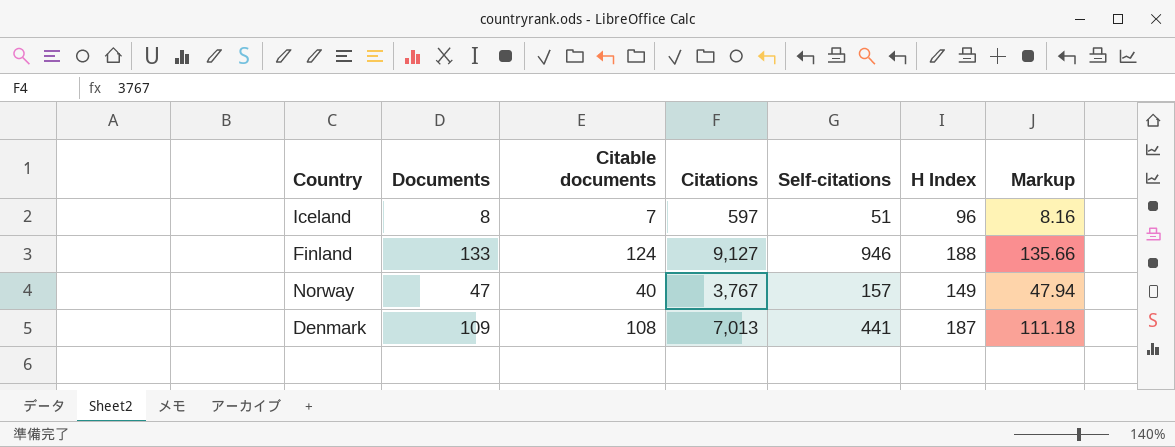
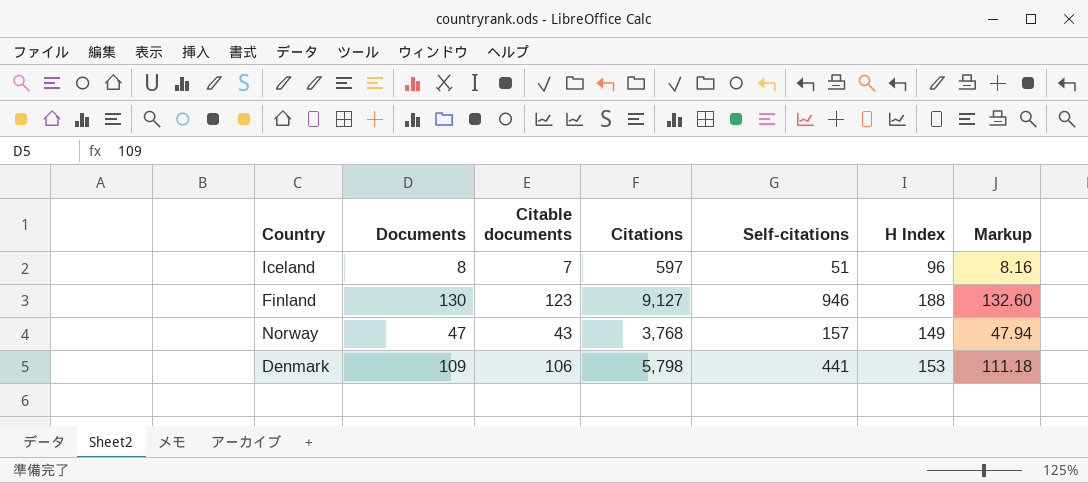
Finland | Documents: 133 -> 130
Finland | Citable documents: 124 -> 123
Finland | Markup: 135.66 -> 132.60
Norway | Citable documents: 40 -> 43
Norway | Citations: 3,767 -> 3,768
Denmark | Citable documents: 108 -> 106
Denmark | Citations: 7,013 -> 5,798
Denmark | H Index: 187 -> 153

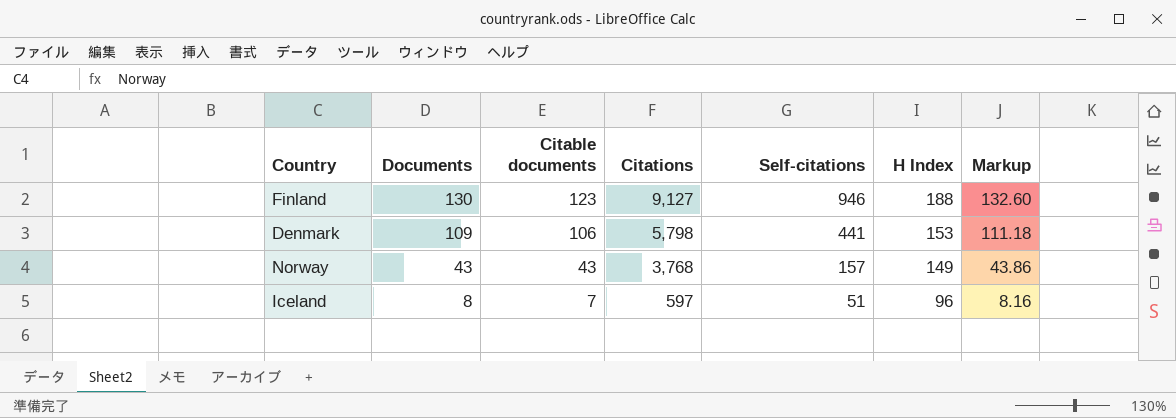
row order: none -> Documents descending
Norway | Documents: 47 -> 43
Norway | Markup: 47.94 -> 43.86

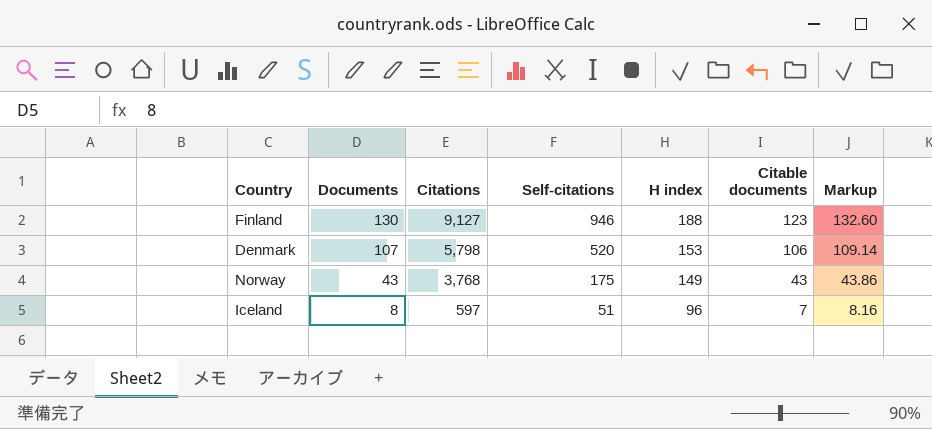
column name: H Index -> H index
column Citable documents | position: 3 -> 6
Denmark | Documents: 109 -> 107
Denmark | Self-citations: 441 -> 520
Denmark | Markup: 111.18 -> 109.14
Norway | Self-citations: 157 -> 175

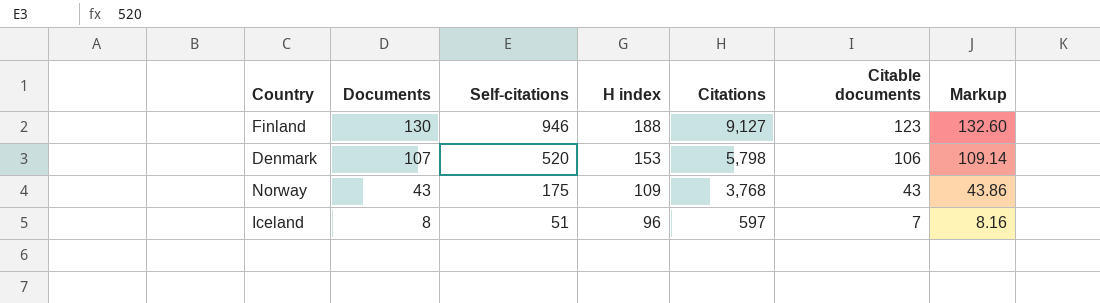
column Citations | position: 3 -> 5
Norway | H index: 149 -> 109

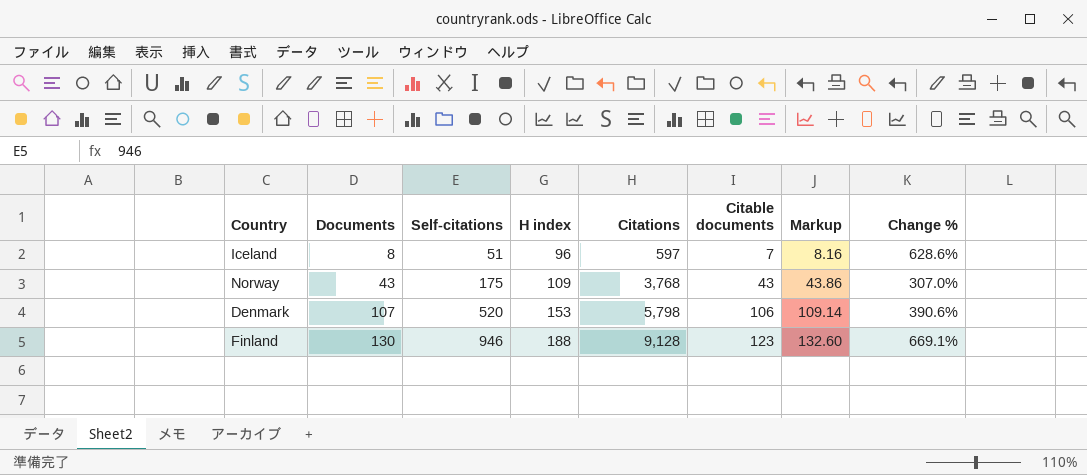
row order: Documents descending -> Documents ascending
column Change % | formula: none -> ([Self-citations] - [Citable documents]) / [Citable documents]
Finland | Citations: 9,127 -> 9,128

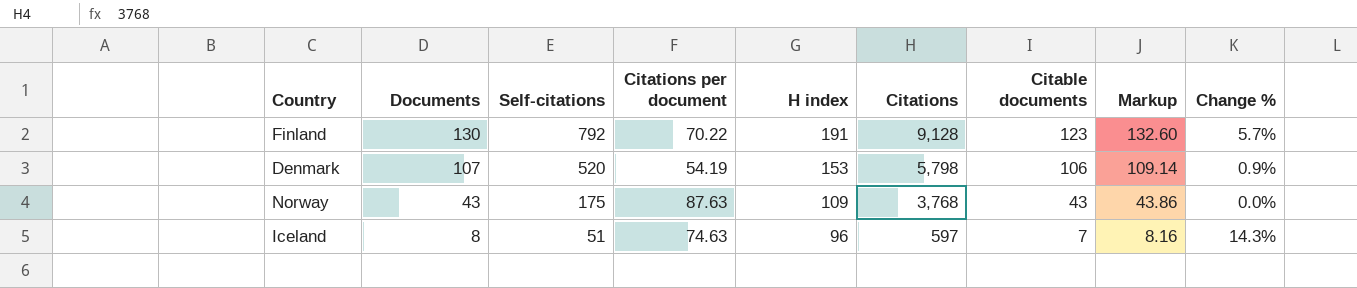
row order: Documents ascending -> Documents descending
column Citations per document | formula: none -> [Citations] / [Documents]
column Change % | formula: ([Self-citations] - [Citable documents]) / [Citable documents] -> ([Documents] - [Citable documents]) / [Citable documents]
Finland | Self-citations: 946 -> 792
Finland | H index: 188 -> 191

